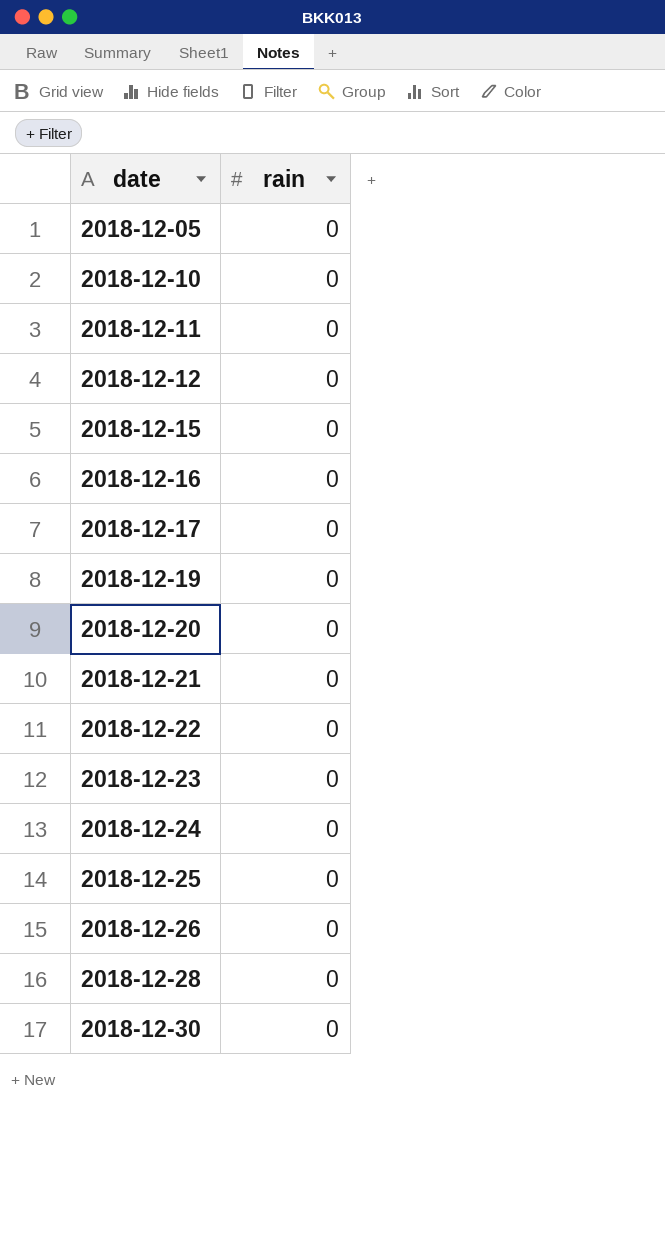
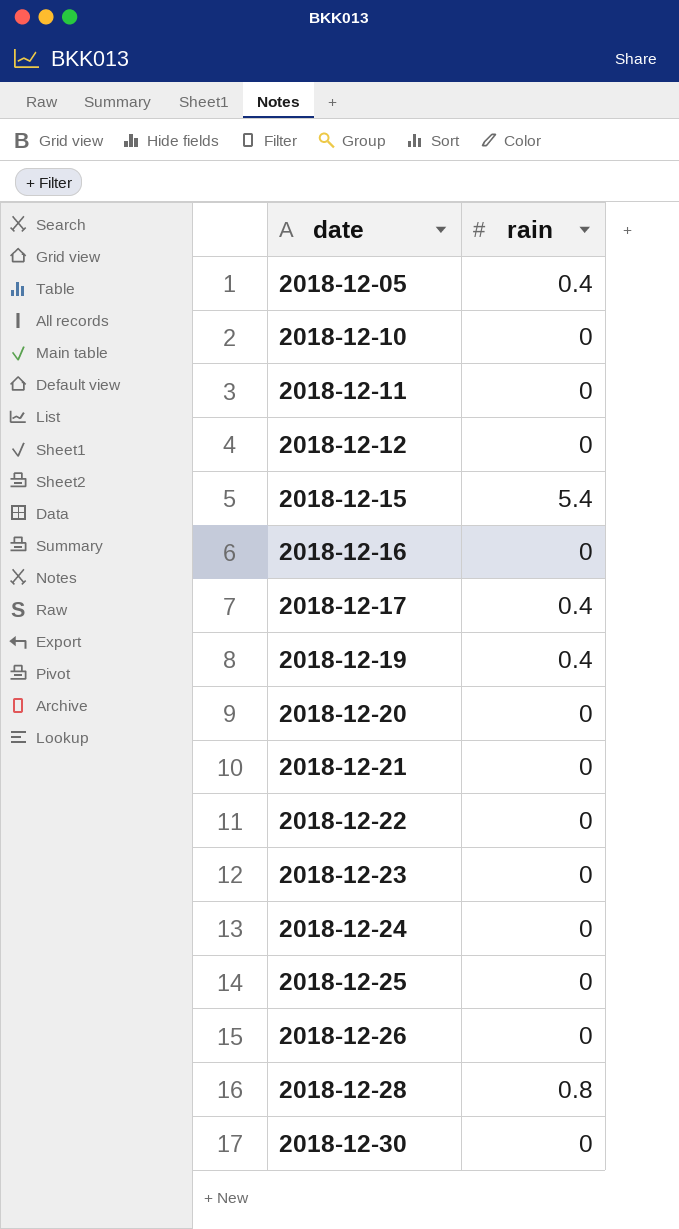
2018-12-05 | rain: 0 -> 0.4
2018-12-15 | rain: 0 -> 5.4
2018-12-17 | rain: 0 -> 0.4
2018-12-19 | rain: 0 -> 0.4
2018-12-28 | rain: 0 -> 0.8

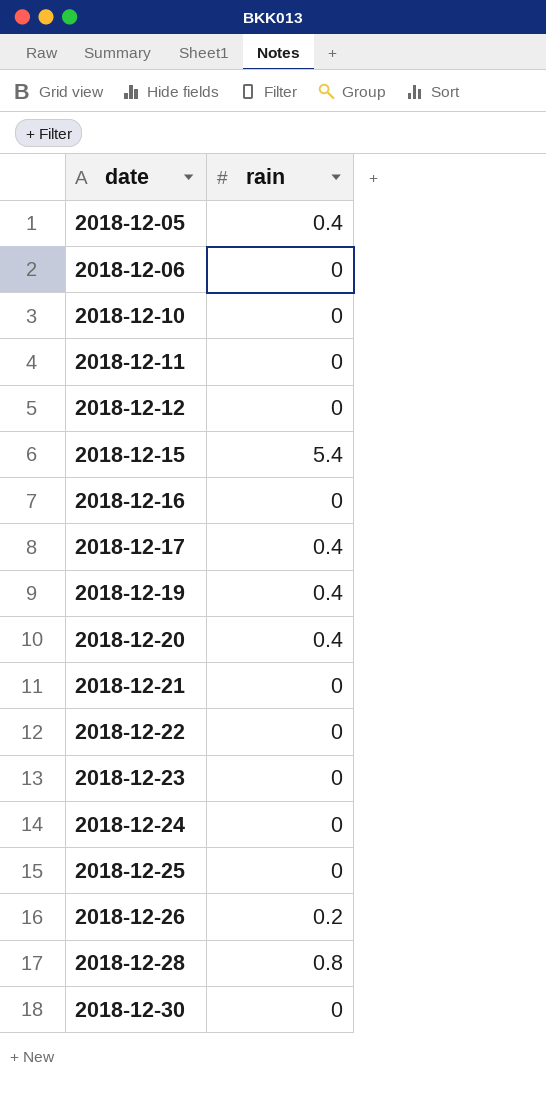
row 2018-12-06: none -> 0
2018-12-20 | rain: 0 -> 0.4
2018-12-26 | rain: 0 -> 0.2

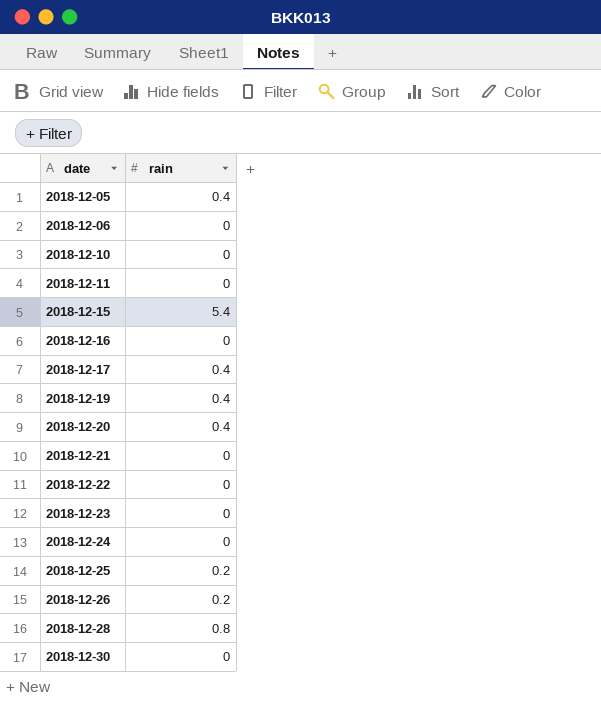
row 2018-12-12: 0 -> none
2018-12-25 | rain: 0 -> 0.2

